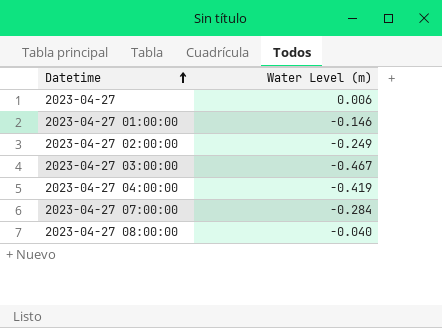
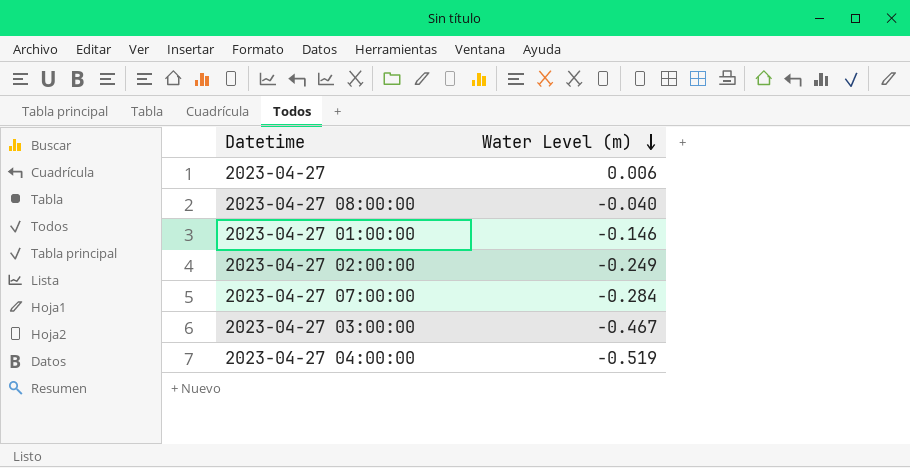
row order: Datetime ascending -> Water Level (m) descending
2023-04-27 04:00:00 | Water Level (m): -0.419 -> -0.519

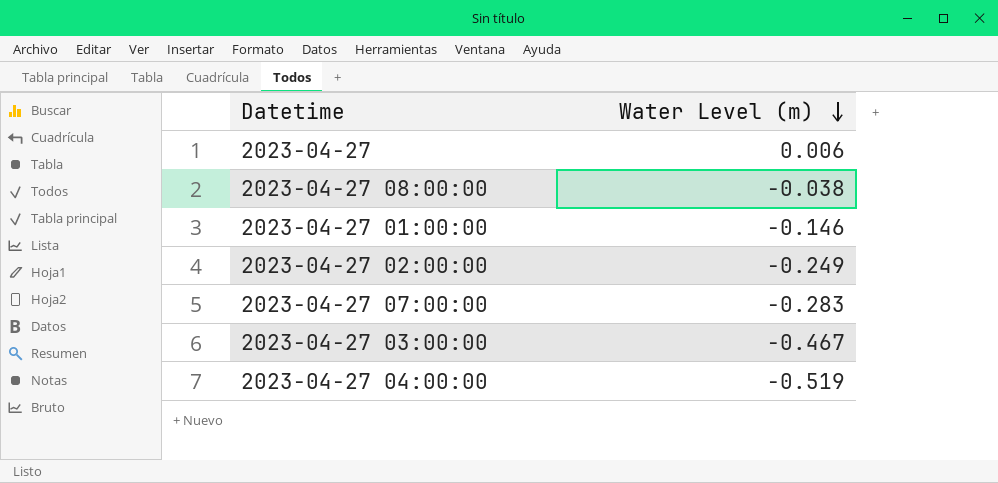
2023-04-27 08:00:00 | Water Level (m): -0.040 -> -0.038
2023-04-27 07:00:00 | Water Level (m): -0.284 -> -0.283

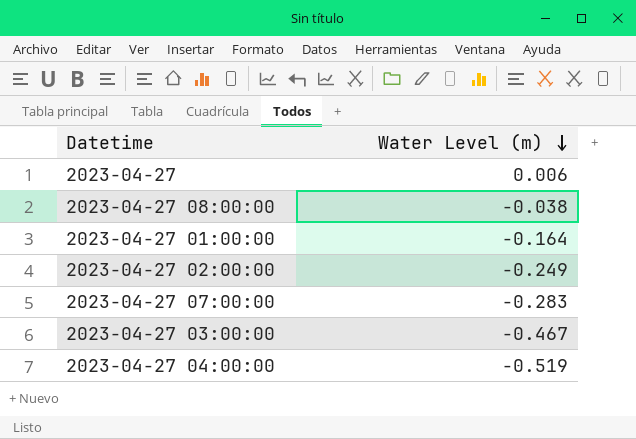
2023-04-27 01:00:00 | Water Level (m): -0.146 -> -0.164

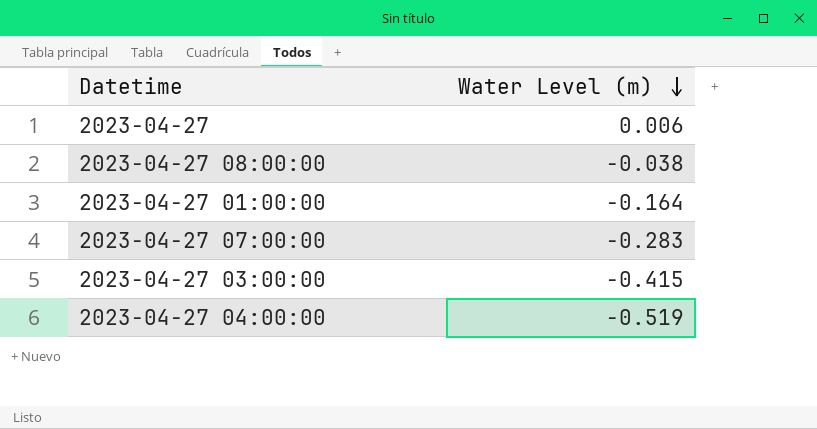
row 2023-04-27 02:00:00: -0.249 -> none
2023-04-27 03:00:00 | Water Level (m): -0.467 -> -0.415

